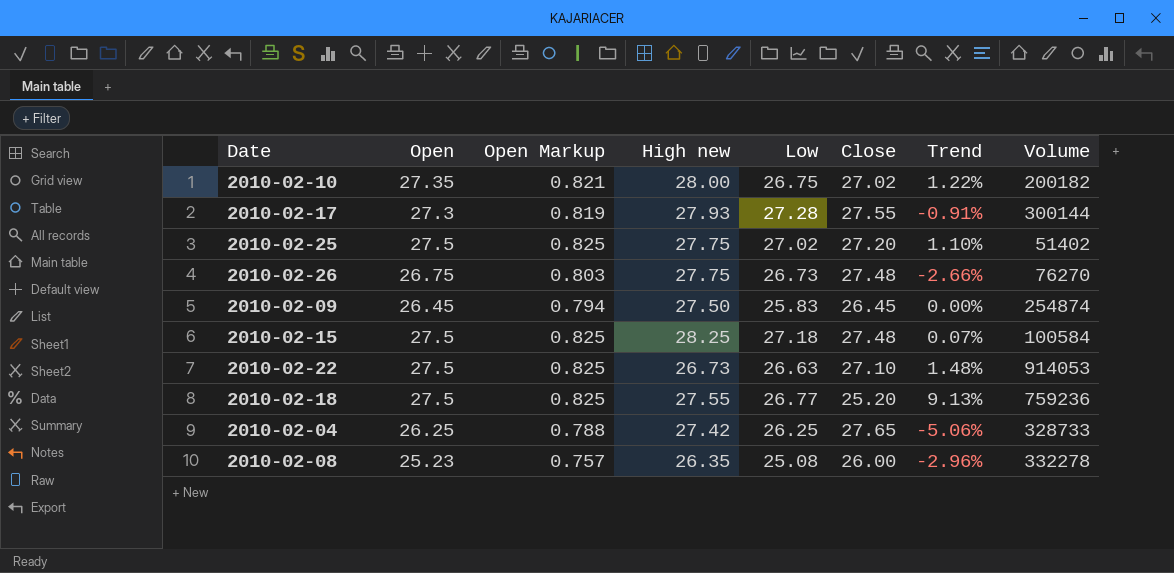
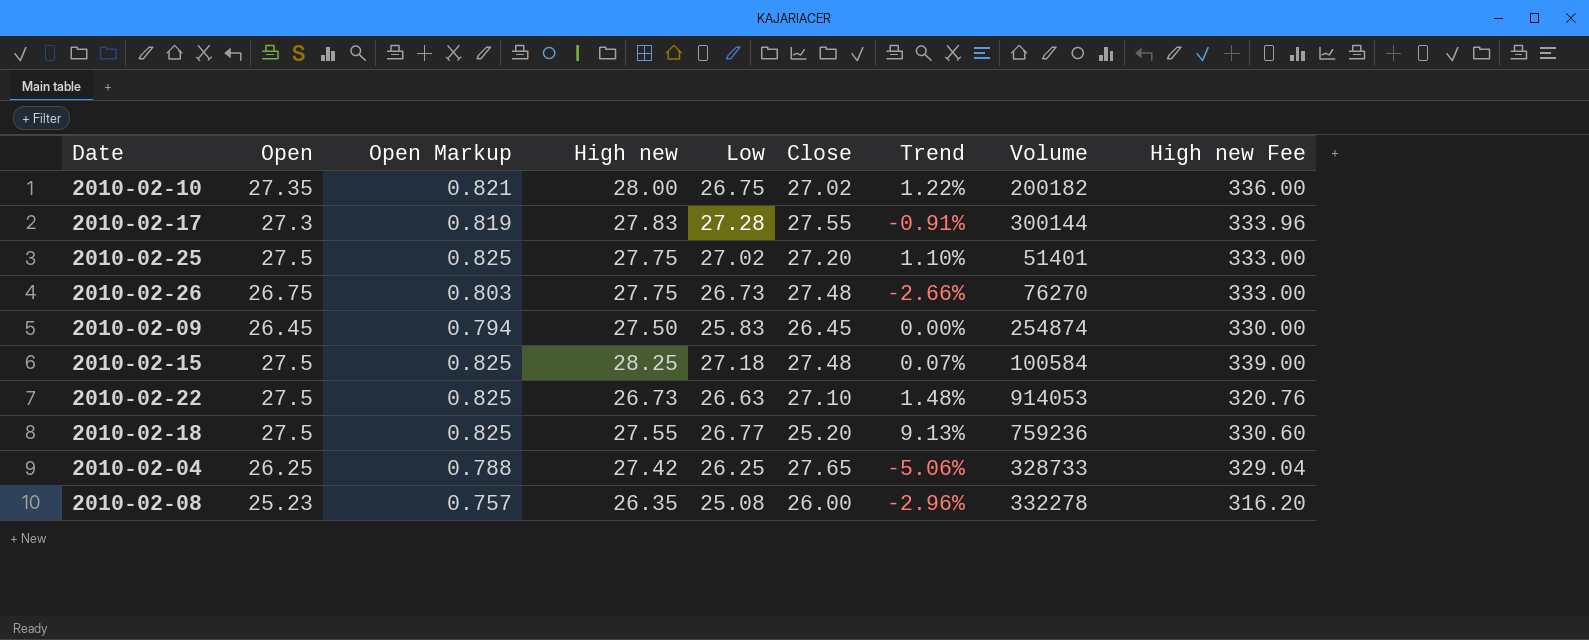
column High new Fee | formula: none -> [High new] * 12
2010-02-17 | High new: 27.93 -> 27.83
2010-02-25 | Volume: 51402 -> 51401

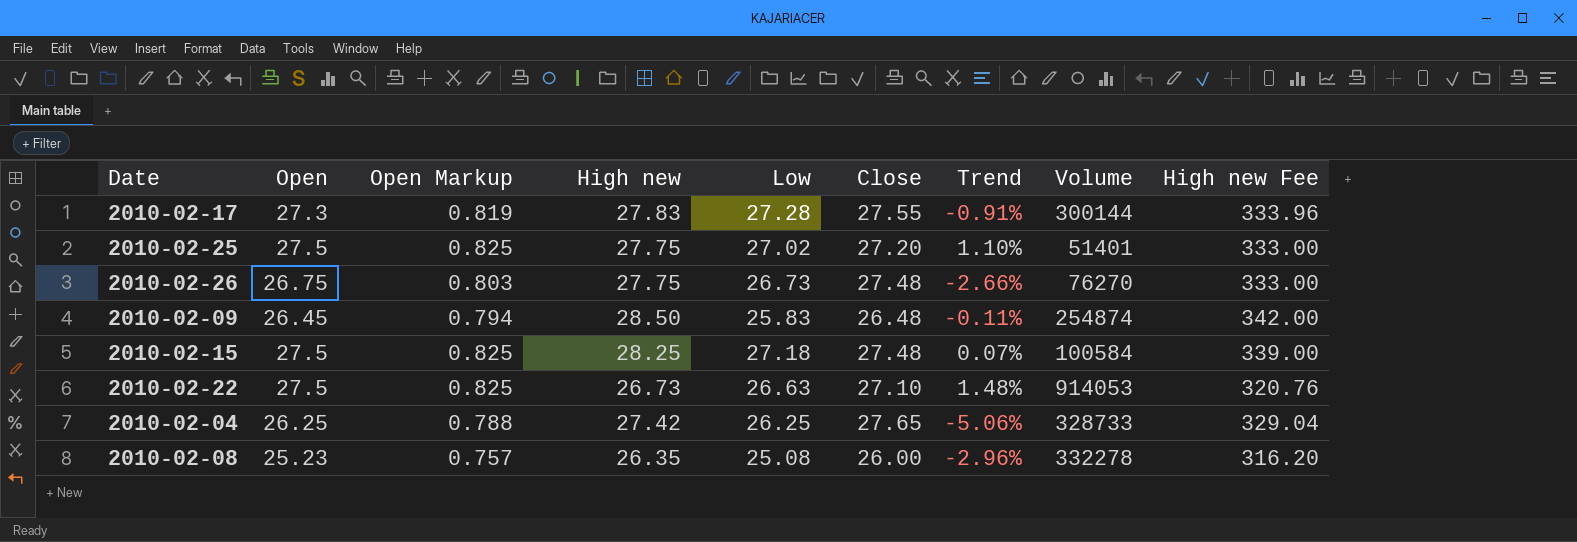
row 2010-02-10: 27.35 | 0.821 | 28.00 | 26.75 | 27.02 | 1.22% | 200182 | 336.00 -> none
row 2010-02-18: 27.5 | 0.825 | 27.55 | 26.77 | 25.20 | 9.13% | 759236 | 330.60 -> none
2010-02-09 | High new: 27.50 -> 28.50
2010-02-09 | Close: 26.45 -> 26.48
2010-02-09 | Trend: 0.00% -> -0.11%
2010-02-09 | High new Fee: 330.00 -> 342.00

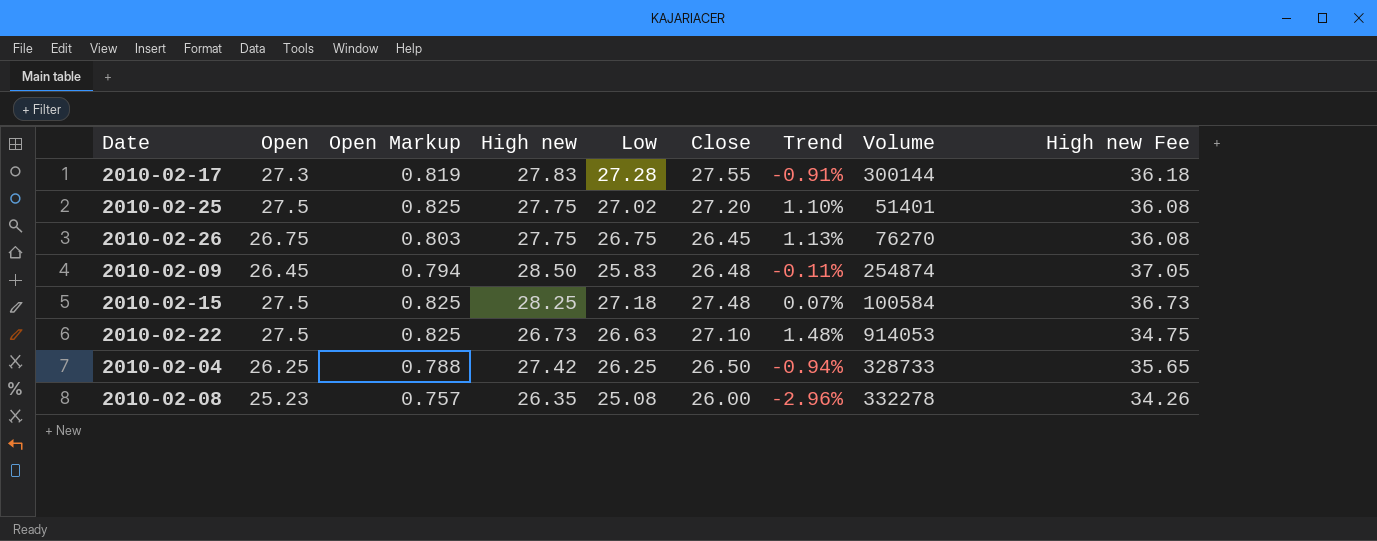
column High new Fee | formula: [High new] * 12 -> [High new] * 1.3
2010-02-26 | Low: 26.73 -> 26.75
2010-02-26 | Close: 27.48 -> 26.45
2010-02-26 | Trend: -2.66% -> 1.13%
2010-02-04 | Close: 27.65 -> 26.50
2010-02-04 | Trend: -5.06% -> -0.94%

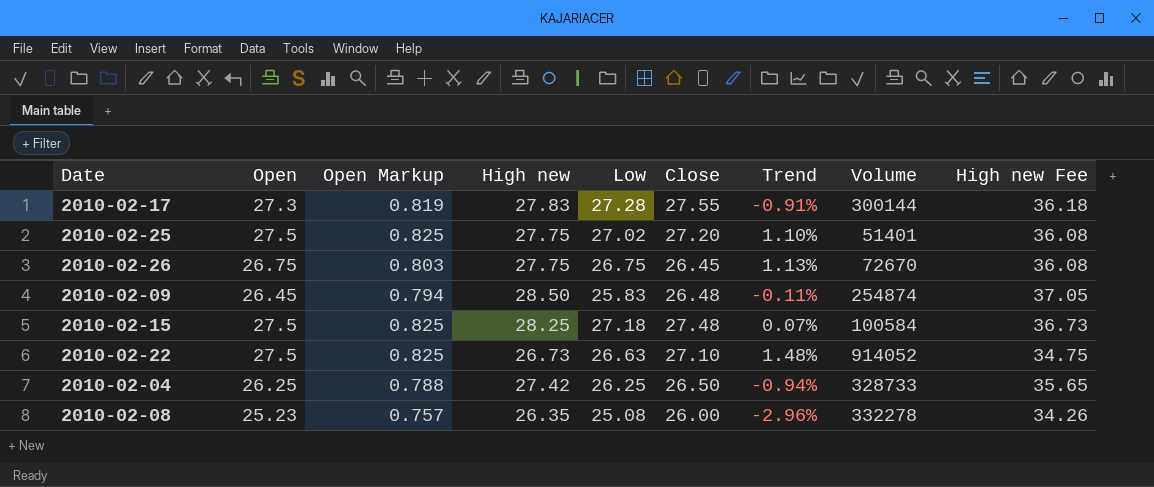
2010-02-26 | Volume: 76270 -> 72670
2010-02-22 | Volume: 914053 -> 914052

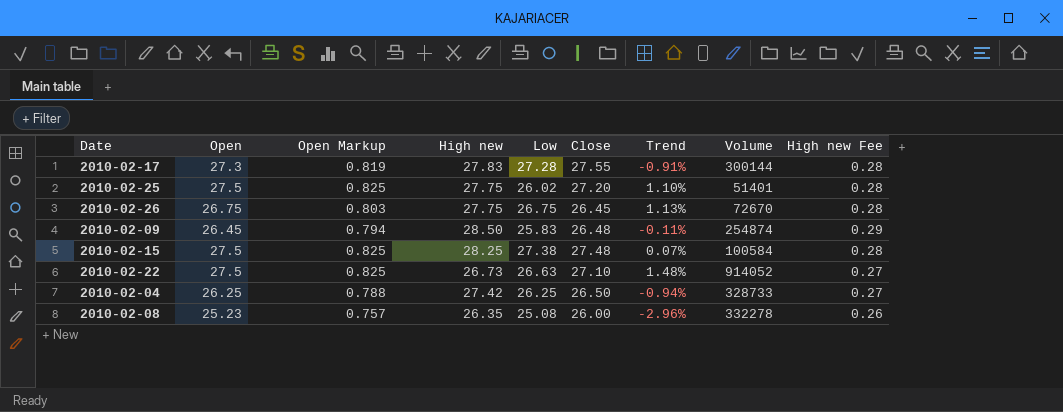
column High new Fee | formula: [High new] * 1.3 -> [High new] * 0.01
2010-02-25 | Low: 27.02 -> 26.02
2010-02-15 | Low: 27.18 -> 27.38

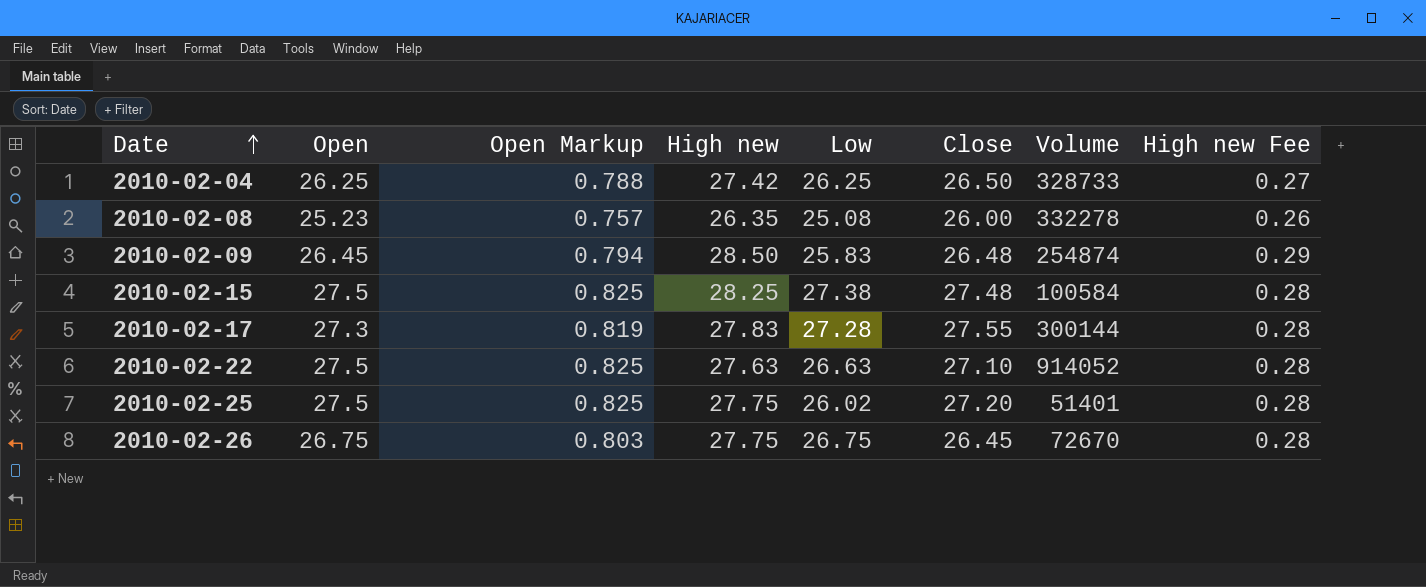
row order: none -> Date ascending
column Trend | formula: ([Open] - [Close]) / [Close] -> none
2010-02-22 | High new: 26.73 -> 27.63
2010-02-22 | High new Fee: 0.27 -> 0.28

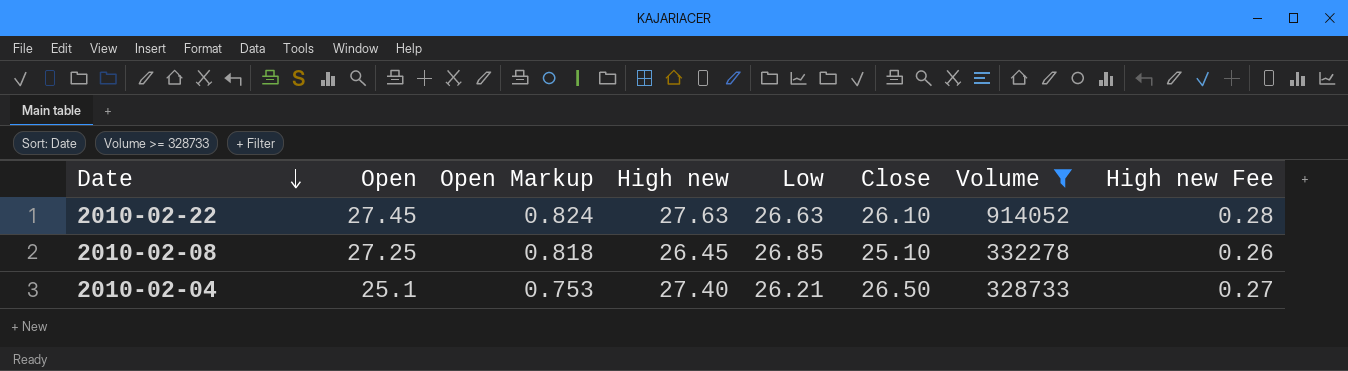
filter: none -> Volume >= 328733
row order: Date ascending -> Date descending
2010-02-22 | Open: 27.5 -> 27.45
2010-02-22 | Open Markup: 0.825 -> 0.824
2010-02-22 | Close: 27.10 -> 26.10
2010-02-08 | Open: 25.23 -> 27.25
2010-02-08 | Open Markup: 0.757 -> 0.818
2010-02-08 | High new: 26.35 -> 26.45
2010-02-08 | Low: 25.08 -> 26.85
2010-02-08 | Close: 26.00 -> 25.10
2010-02-04 | Open: 26.25 -> 25.1
2010-02-04 | Open Markup: 0.788 -> 0.753
2010-02-04 | High new: 27.42 -> 27.40
2010-02-04 | Low: 26.25 -> 26.21

